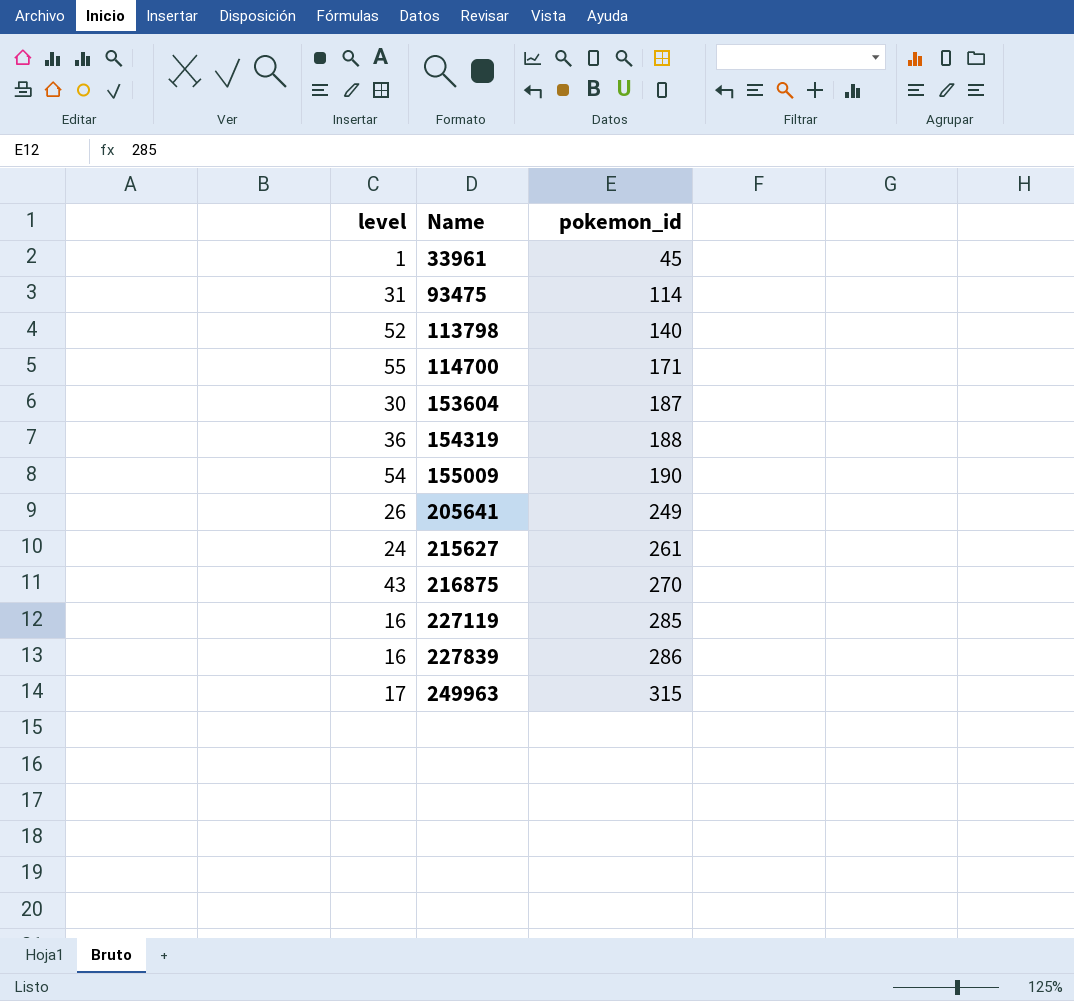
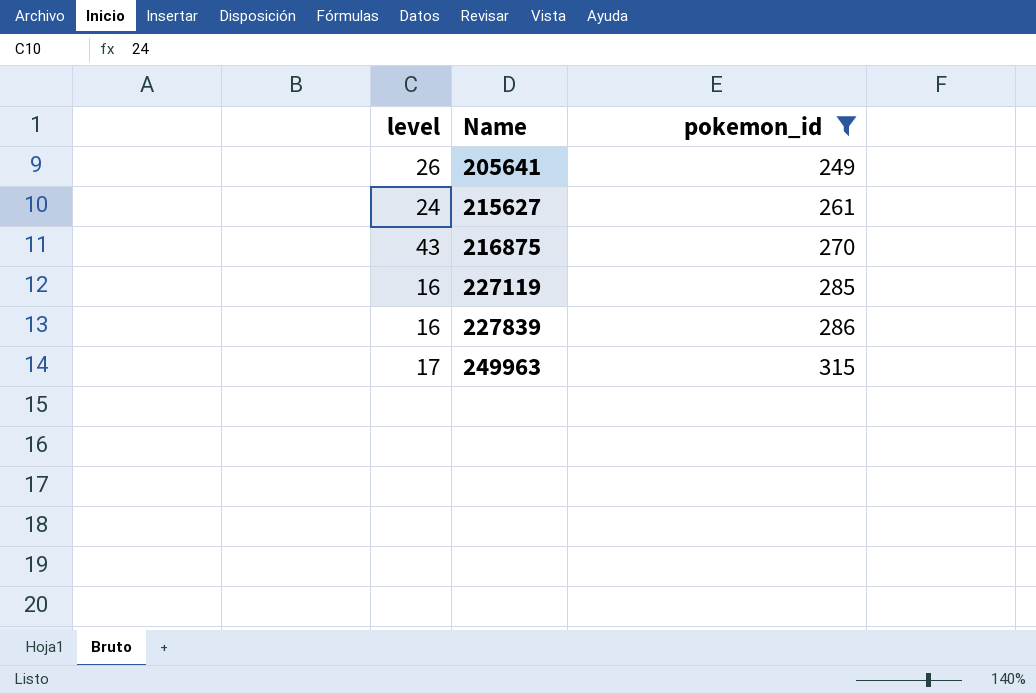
filter: none -> pokemon_id >= 249

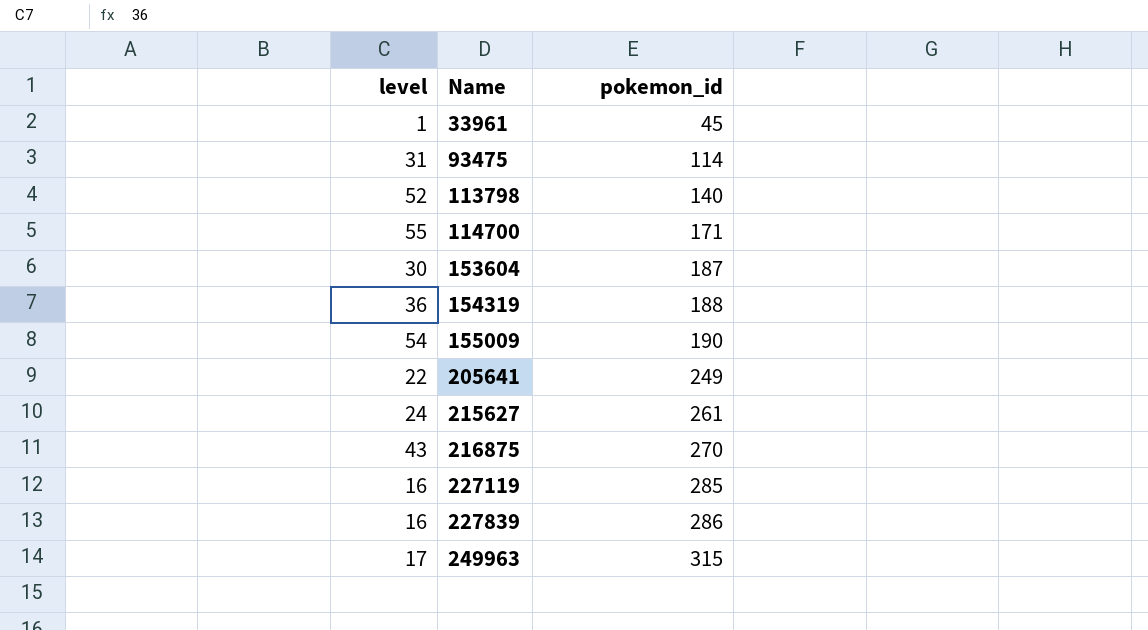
filter: pokemon_id >= 249 -> none
205641 | level: 26 -> 22

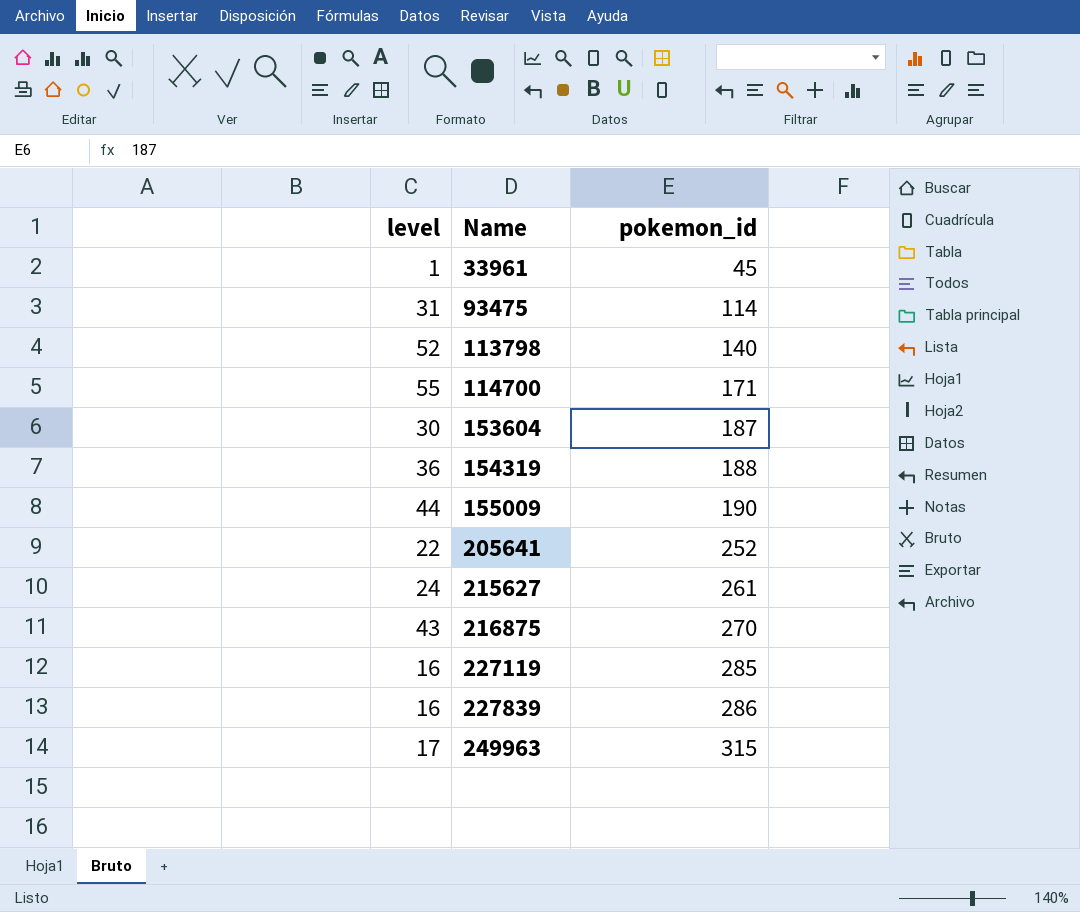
155009 | level: 54 -> 44
205641 | pokemon_id: 249 -> 252

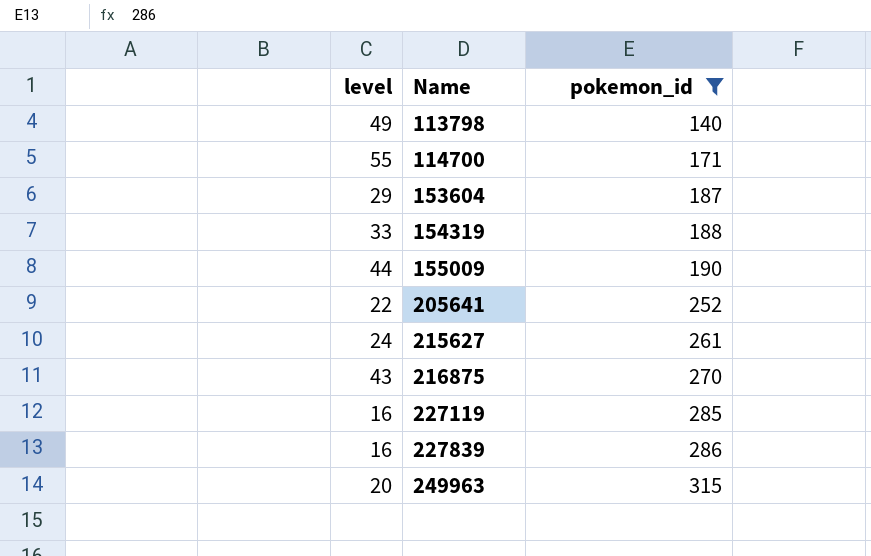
filter: none -> pokemon_id >= 140
113798 | level: 52 -> 49
153604 | level: 30 -> 29
154319 | level: 36 -> 33
249963 | level: 17 -> 20

